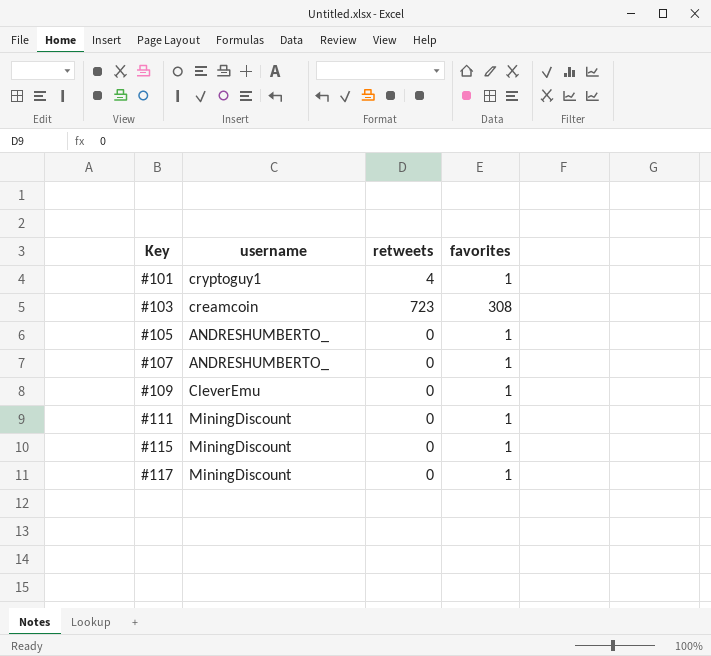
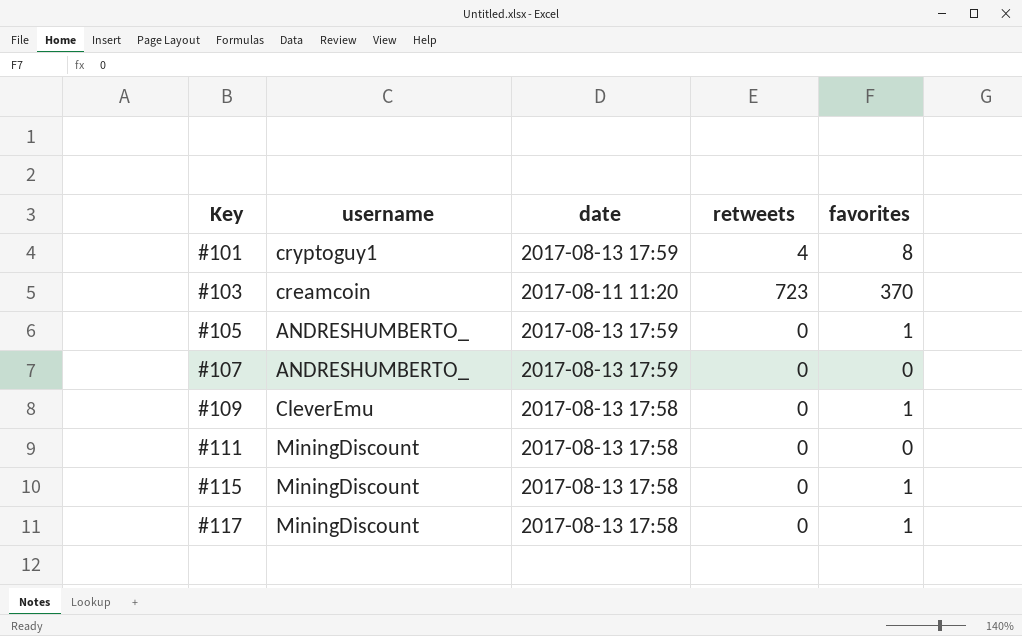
column date | position: none -> 3
#101 | favorites: 1 -> 8
#103 | favorites: 308 -> 370
#107 | favorites: 1 -> 0
#111 | favorites: 1 -> 0

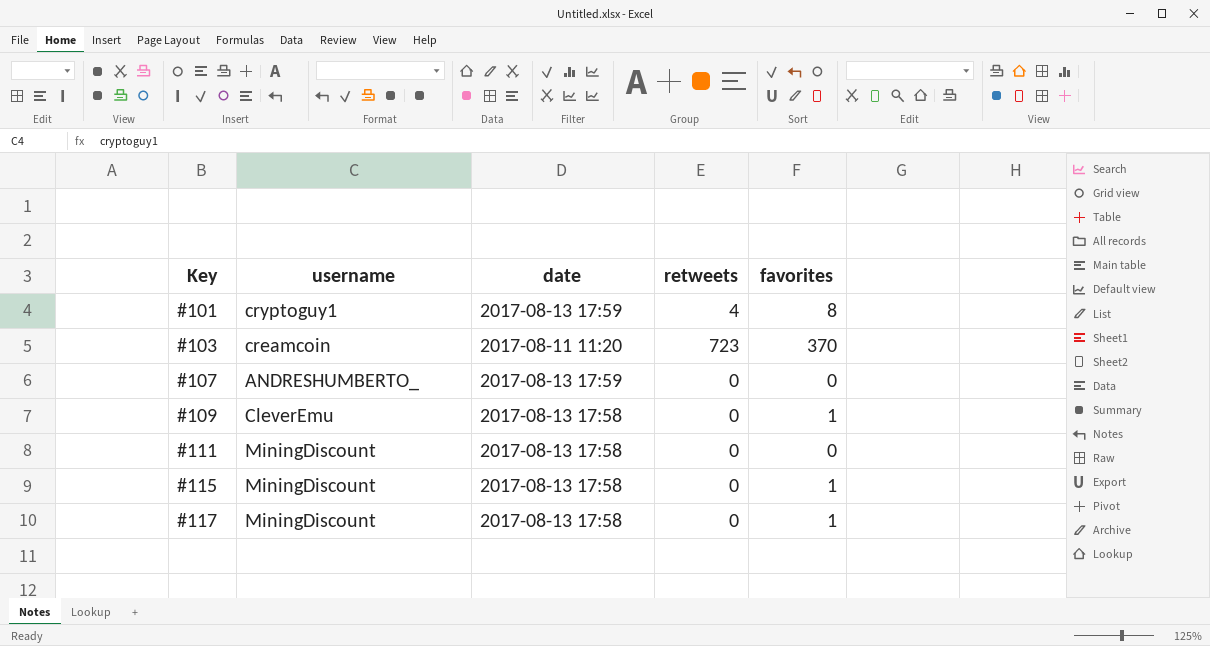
row #105: ANDRESHUMBERTO_ | 2017-08-13 17:59 | 0 | 1 -> none

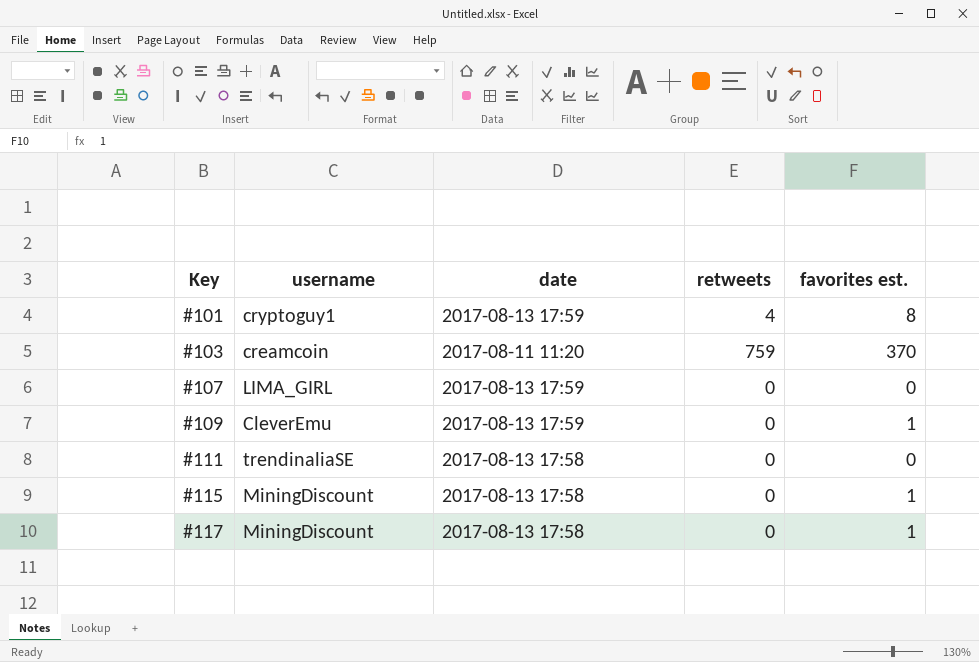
column name: favorites -> favorites est.
#103 | retweets: 723 -> 759
#107 | username: ANDRESHUMBERTO_ -> LIMA_GIRL
#109 | date: 2017-08-13 17:58 -> 2017-08-13 17:59
#111 | username: MiningDiscount -> trendinaliaSE

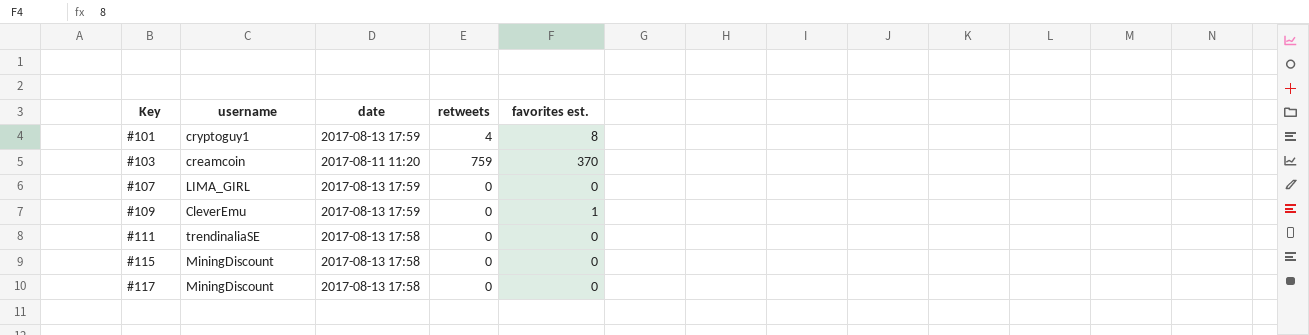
#115 | favorites est.: 1 -> 0
#117 | favorites est.: 1 -> 0

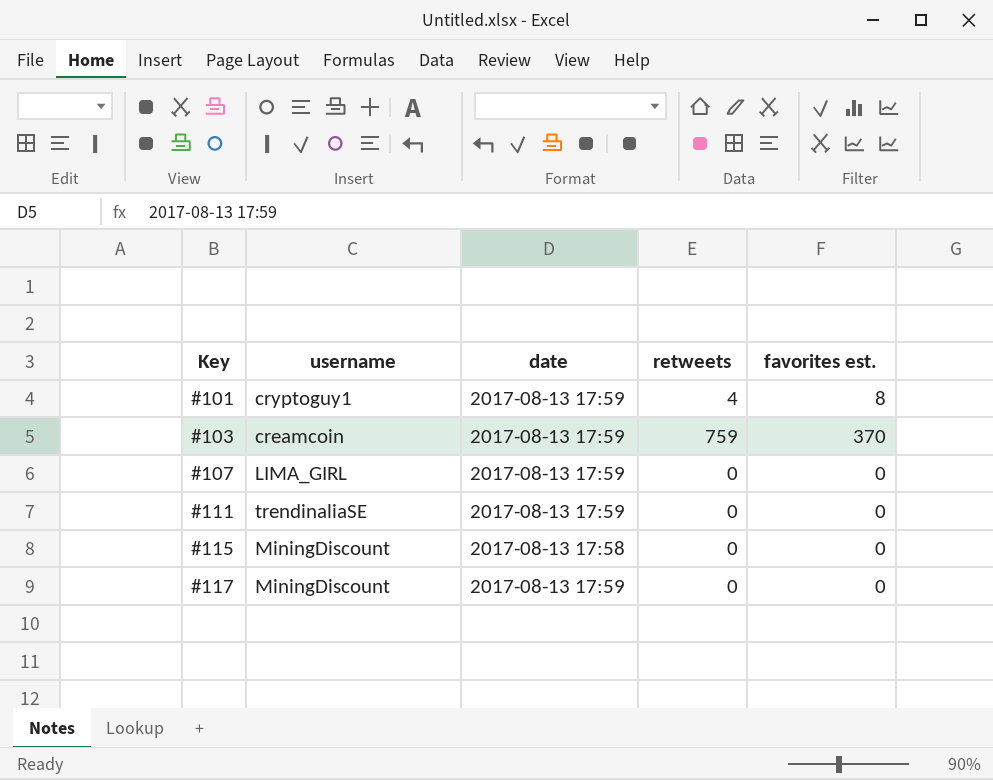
row #109: CleverEmu | 2017-08-13 17:59 | 0 | 1 -> none
#103 | date: 2017-08-11 11:20 -> 2017-08-13 17:59
#111 | date: 2017-08-13 17:58 -> 2017-08-13 17:59
#117 | date: 2017-08-13 17:58 -> 2017-08-13 17:59

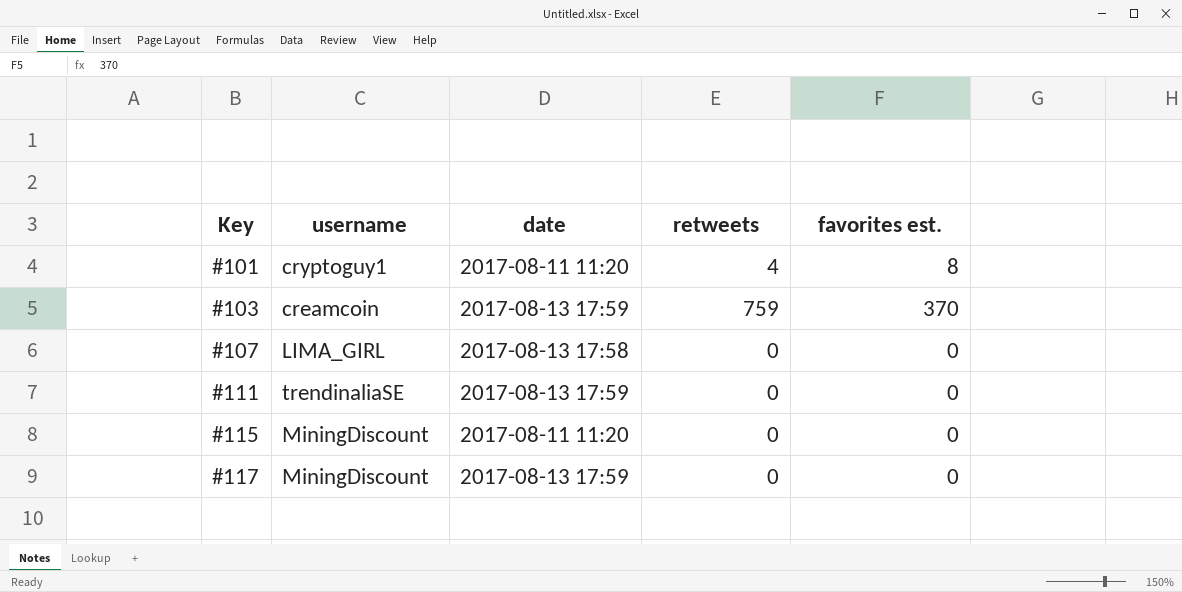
#101 | date: 2017-08-13 17:59 -> 2017-08-11 11:20
#107 | date: 2017-08-13 17:59 -> 2017-08-13 17:58
#115 | date: 2017-08-13 17:58 -> 2017-08-11 11:20

